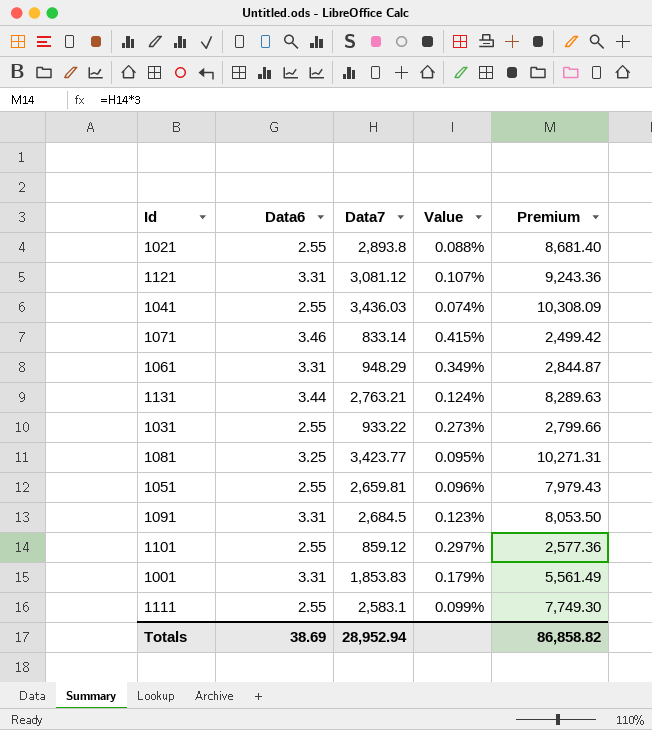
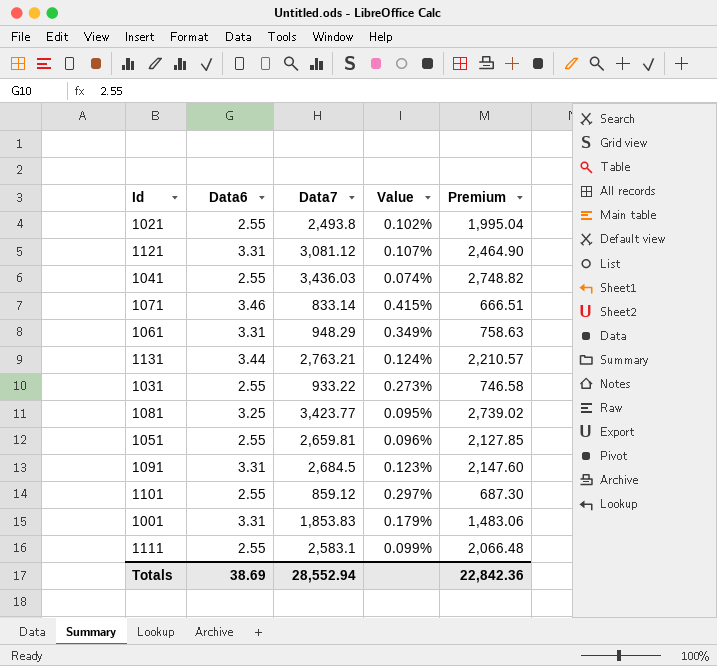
column Premium | formula: [Data7] * 3 -> [Data7] * 0.8
1021 | Data7: 2,893.8 -> 2,493.8
1021 | Value: 0.088% -> 0.102%
Totals | Data7: 28,952.94 -> 28,552.94
Totals | Premium: 86,858.82 -> 22,842.36

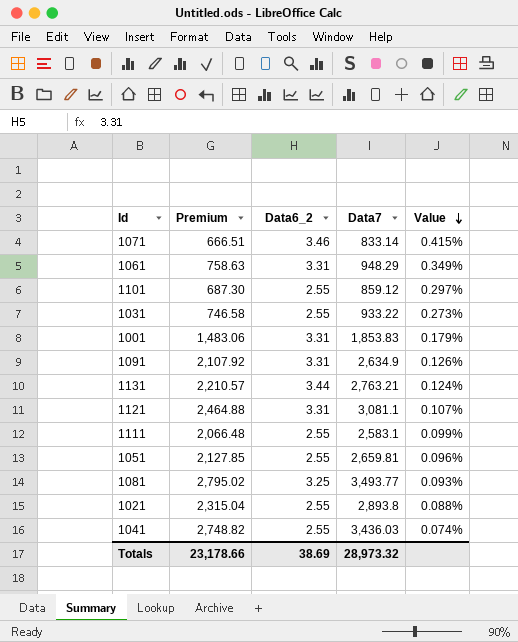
row order: none -> Value descending
column Premium | position: 5 -> 2
column name: Data6 -> Data6_2
1091 | Premium: 2,147.60 -> 2,107.92
1091 | Data7: 2,684.5 -> 2,634.9
1091 | Value: 0.123% -> 0.126%
1121 | Premium: 2,464.90 -> 2,464.88
1121 | Data7: 3,081.12 -> 3,081.1
1081 | Premium: 2,739.02 -> 2,795.02
1081 | Data7: 3,423.77 -> 3,493.77
1081 | Value: 0.095% -> 0.093%
1021 | Premium: 1,995.04 -> 2,315.04
1021 | Data7: 2,493.8 -> 2,893.8
1021 | Value: 0.102% -> 0.088%
Totals | Premium: 22,842.36 -> 23,178.66
Totals | Data7: 28,552.94 -> 28,973.32

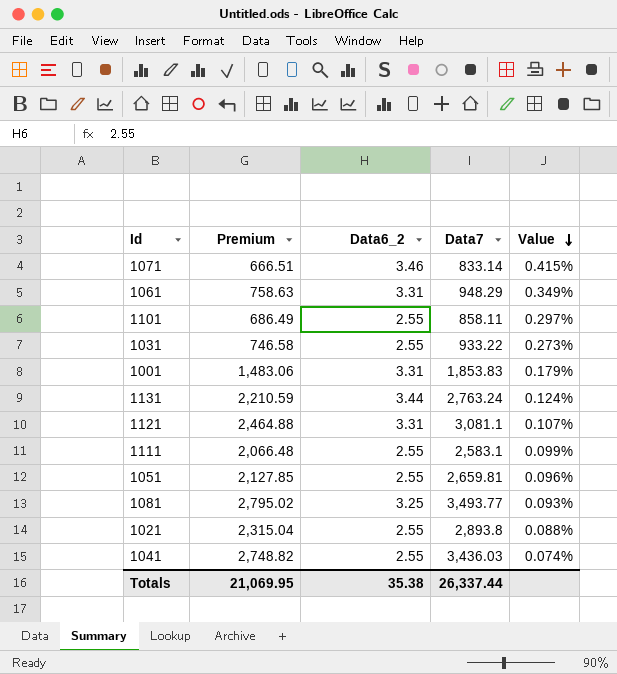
row 1091: 2,107.92 | 3.31 | 2,634.9 | 0.126% -> none
1101 | Premium: 687.30 -> 686.49
1101 | Data7: 859.12 -> 858.11
1131 | Premium: 2,210.57 -> 2,210.59
1131 | Data7: 2,763.21 -> 2,763.24
Totals | Premium: 23,178.66 -> 21,069.95
Totals | Data6_2: 38.69 -> 35.38
Totals | Data7: 28,973.32 -> 26,337.44

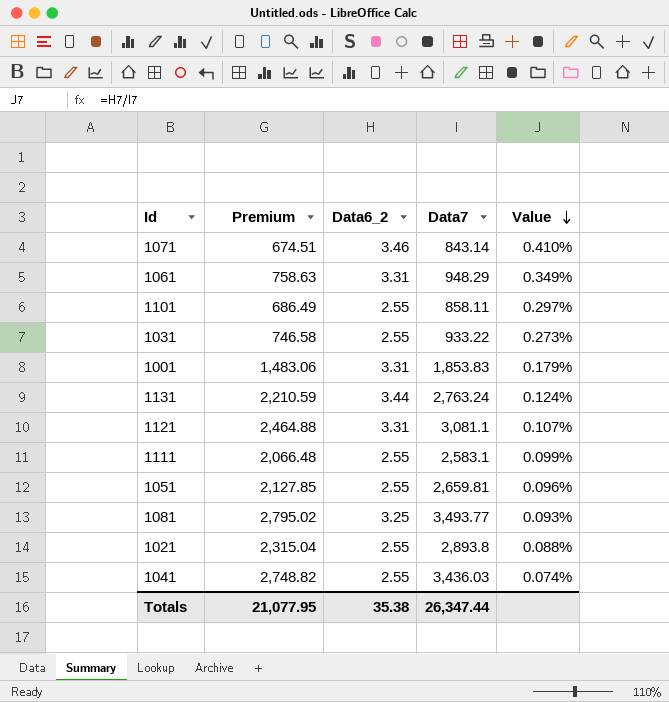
1071 | Premium: 666.51 -> 674.51
1071 | Data7: 833.14 -> 843.14
1071 | Value: 0.415% -> 0.410%
Totals | Premium: 21,069.95 -> 21,077.95
Totals | Data7: 26,337.44 -> 26,347.44

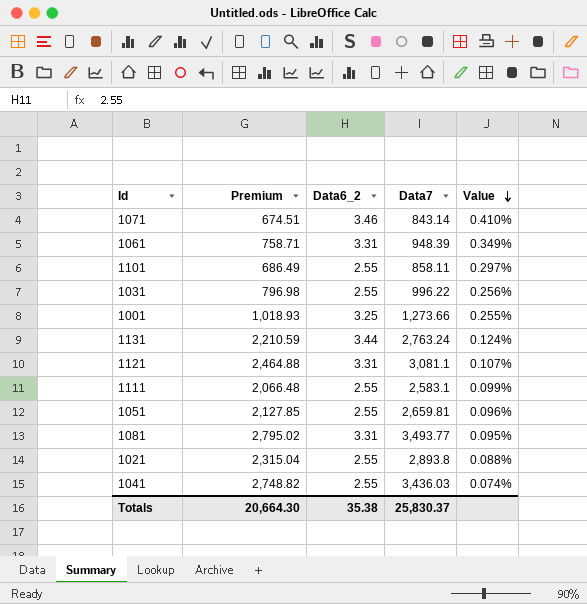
1061 | Premium: 758.63 -> 758.71
1061 | Data7: 948.29 -> 948.39
1031 | Premium: 746.58 -> 796.98
1031 | Data7: 933.22 -> 996.22
1031 | Value: 0.273% -> 0.256%
1001 | Premium: 1,483.06 -> 1,018.93
1001 | Data6_2: 3.31 -> 3.25
1001 | Data7: 1,853.83 -> 1,273.66
1001 | Value: 0.179% -> 0.255%
1081 | Data6_2: 3.25 -> 3.31
1081 | Value: 0.093% -> 0.095%
Totals | Premium: 21,077.95 -> 20,664.30
Totals | Data7: 26,347.44 -> 25,830.37

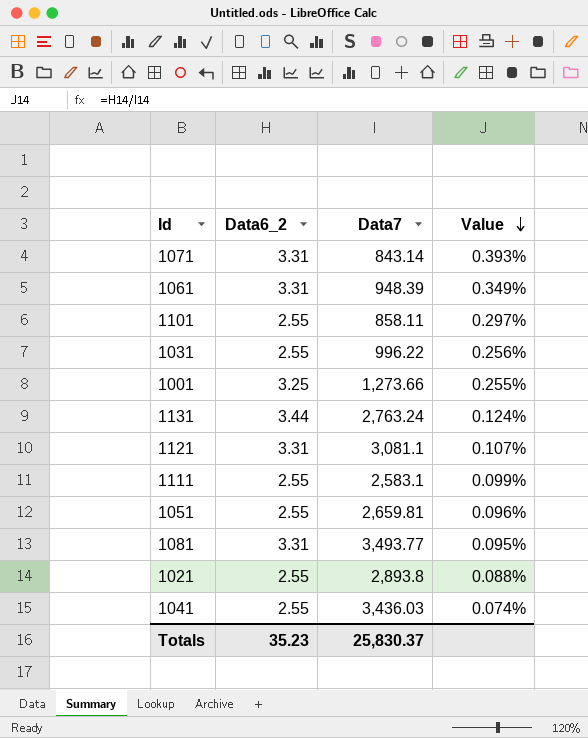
column Premium | formula: [Data7] * 0.8 -> none
1071 | Data6_2: 3.46 -> 3.31
1071 | Value: 0.410% -> 0.393%
Totals | Data6_2: 35.38 -> 35.23

